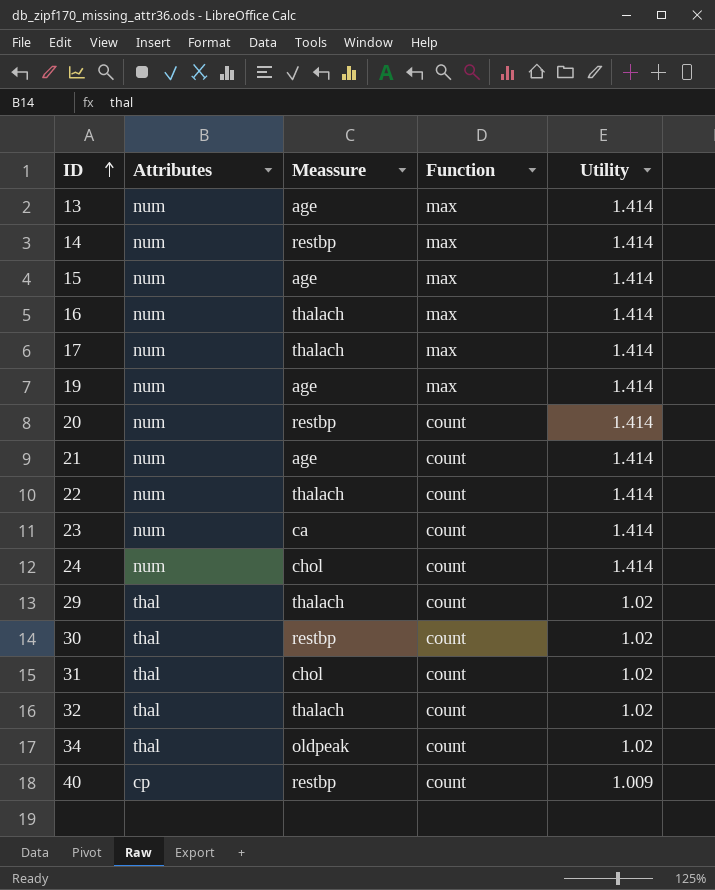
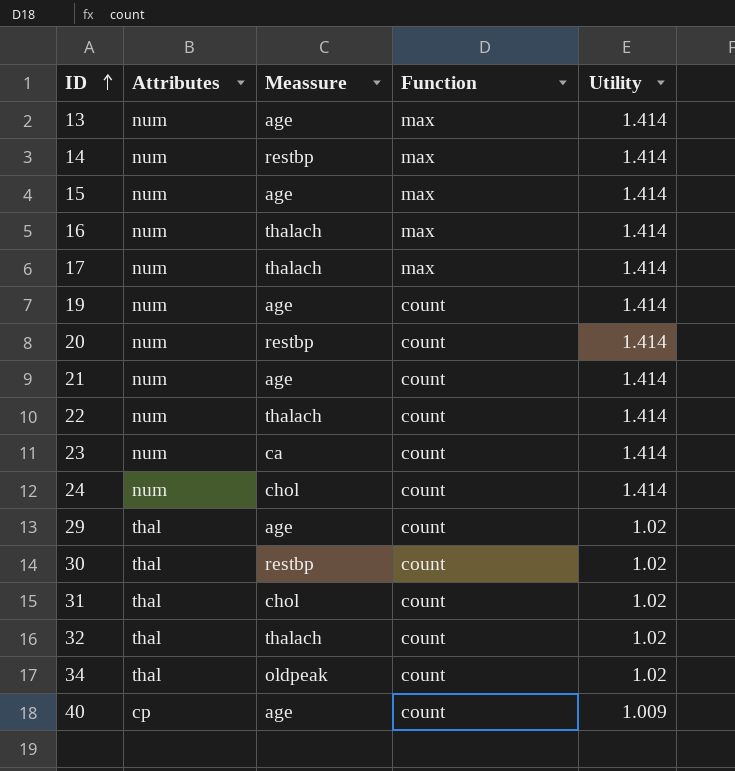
19 | Function: max -> count
29 | Meassure: thalach -> age
40 | Meassure: restbp -> age

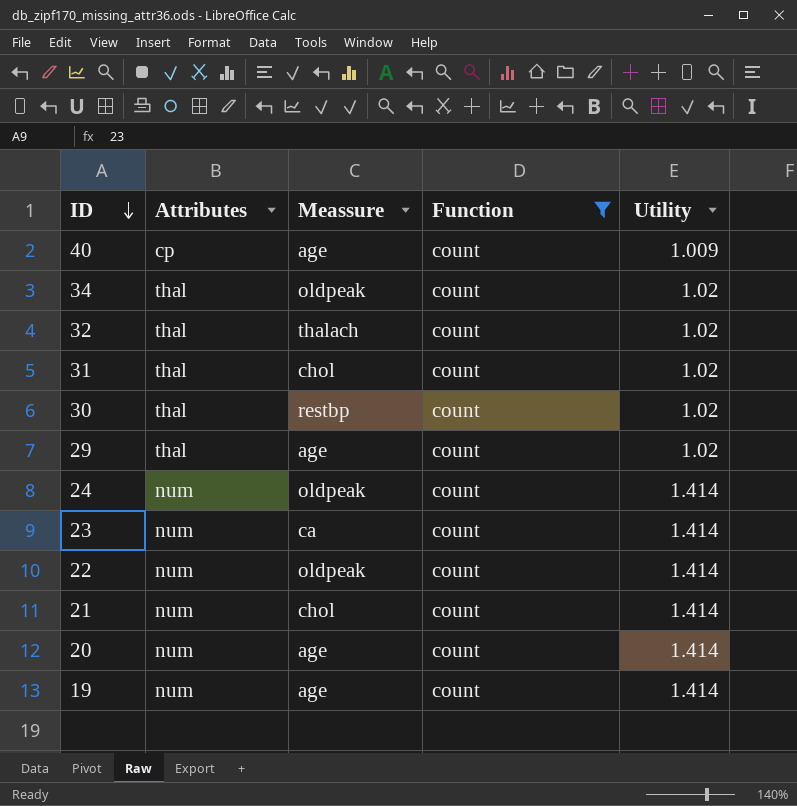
filter: none -> Function = count
row order: ID ascending -> ID descending
24 | Meassure: chol -> oldpeak
22 | Meassure: thalach -> oldpeak
21 | Meassure: age -> chol
20 | Meassure: restbp -> age

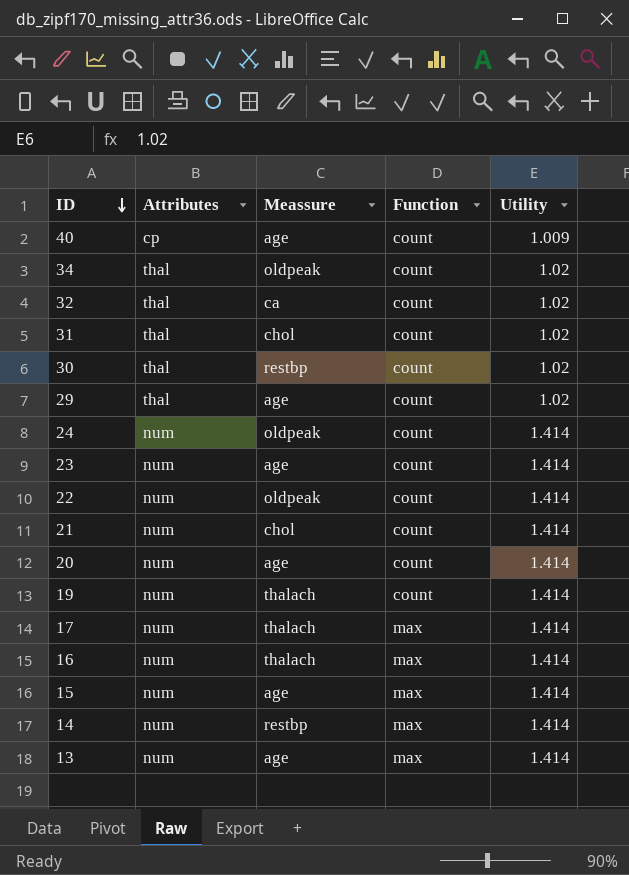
filter: Function = count -> none
32 | Meassure: thalach -> ca
23 | Meassure: ca -> age
19 | Meassure: age -> thalach

